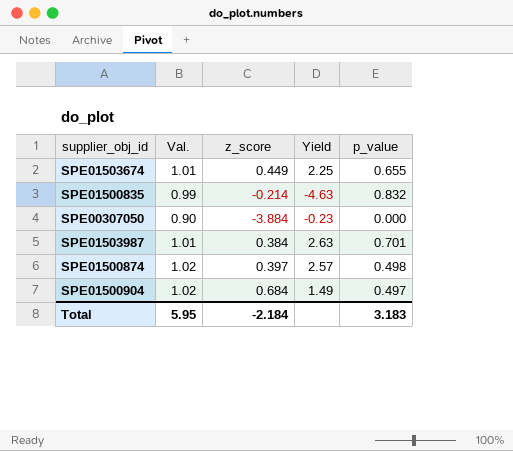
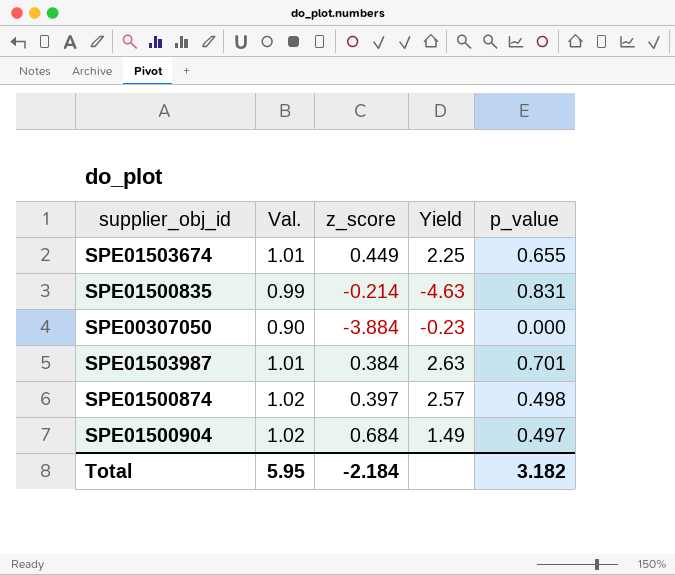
SPE01500835 | p_value: 0.832 -> 0.831
Total | p_value: 3.183 -> 3.182

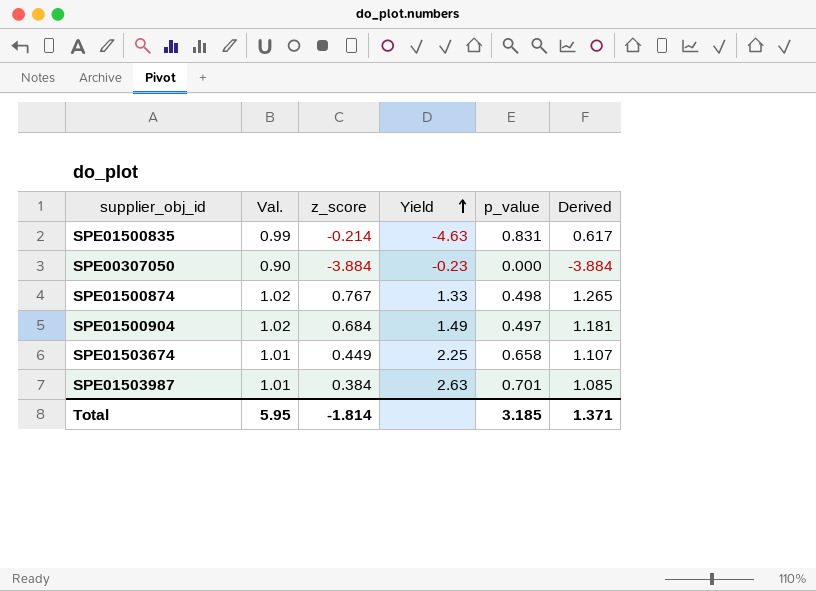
row order: none -> Yield ascending
column Derived | formula: none -> [z_score] + [p_value]
SPE01500874 | z_score: 0.397 -> 0.767
SPE01500874 | Yield: 2.57 -> 1.33
SPE01503674 | p_value: 0.655 -> 0.658
Total | z_score: -2.184 -> -1.814
Total | p_value: 3.182 -> 3.185

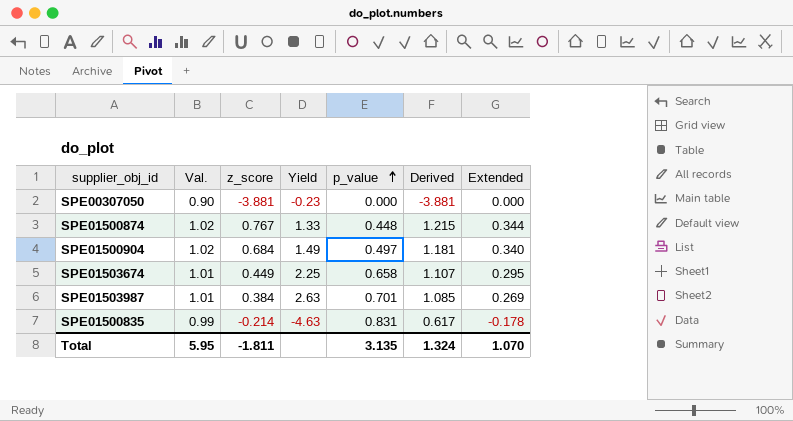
row order: Yield ascending -> p_value ascending
column Extended | formula: none -> [z_score] * [p_value]
SPE00307050 | z_score: -3.884 -> -3.881
SPE00307050 | Derived: -3.884 -> -3.881
SPE01500874 | p_value: 0.498 -> 0.448
SPE01500874 | Derived: 1.265 -> 1.215
Total | z_score: -1.814 -> -1.811
Total | p_value: 3.185 -> 3.135
Total | Derived: 1.371 -> 1.324

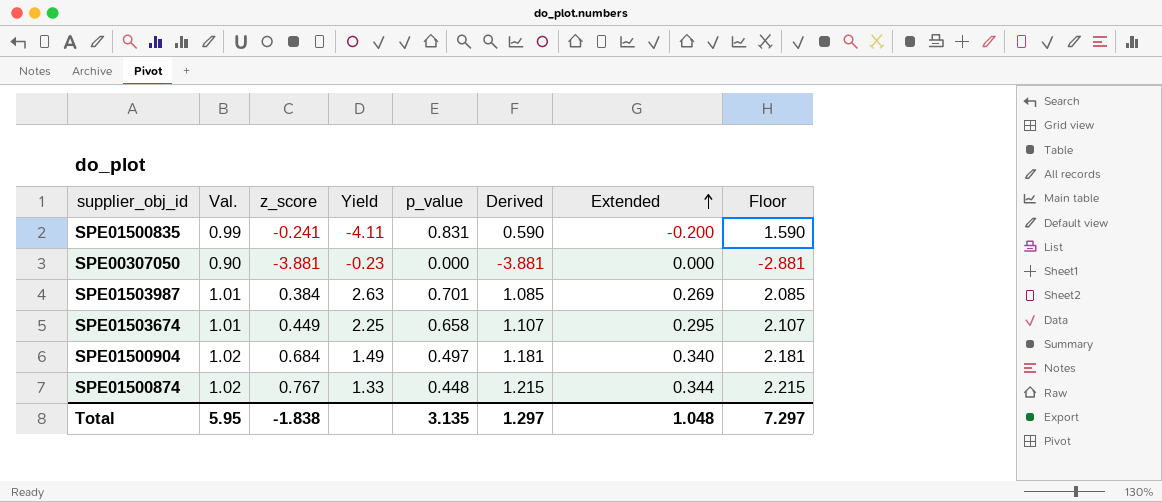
row order: p_value ascending -> Extended ascending
column Floor | formula: none -> [Derived] + 1
SPE01500835 | z_score: -0.214 -> -0.241
SPE01500835 | Yield: -4.63 -> -4.11
SPE01500835 | Derived: 0.617 -> 0.590
SPE01500835 | Extended: -0.178 -> -0.200
Total | z_score: -1.811 -> -1.838
Total | Derived: 1.324 -> 1.297
Total | Extended: 1.070 -> 1.048

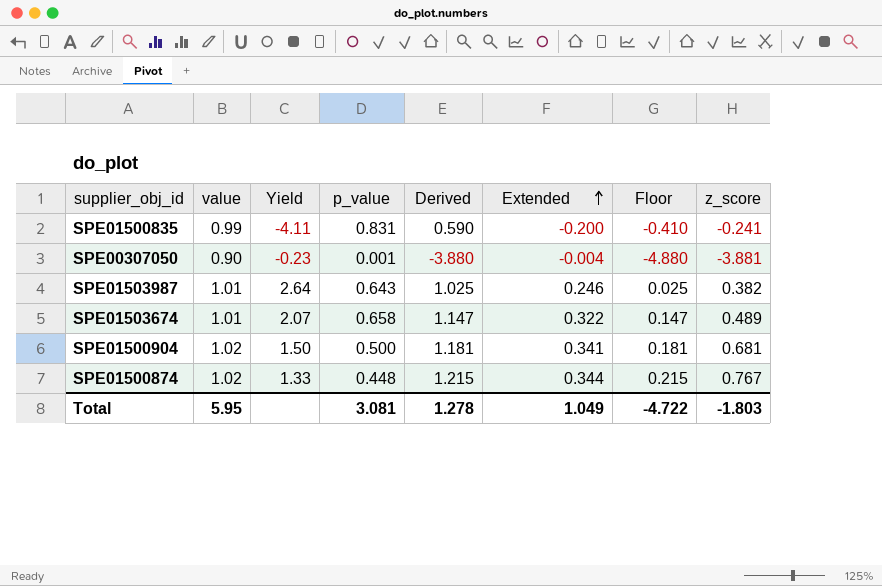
column name: Val. -> value
column Floor | formula: [Derived] + 1 -> [Derived] - 1
column z_score | position: 3 -> 8
SPE00307050 | p_value: 0.000 -> 0.001
SPE00307050 | Derived: -3.881 -> -3.880
SPE00307050 | Extended: 0.000 -> -0.004
SPE01503987 | Yield: 2.63 -> 2.64
SPE01503987 | p_value: 0.701 -> 0.643
SPE01503987 | Derived: 1.085 -> 1.025
SPE01503987 | Extended: 0.269 -> 0.246
SPE01503987 | z_score: 0.384 -> 0.382
SPE01503674 | Yield: 2.25 -> 2.07
SPE01503674 | Derived: 1.107 -> 1.147
SPE01503674 | Extended: 0.295 -> 0.322
SPE01503674 | z_score: 0.449 -> 0.489
SPE01500904 | Yield: 1.49 -> 1.50
SPE01500904 | p_value: 0.497 -> 0.500
SPE01500904 | Extended: 0.340 -> 0.341
SPE01500904 | z_score: 0.684 -> 0.681
Total | p_value: 3.135 -> 3.081
Total | Derived: 1.297 -> 1.278
Total | Extended: 1.048 -> 1.049
Total | Floor: 7.297 -> -4.722
Total | z_score: -1.838 -> -1.803

